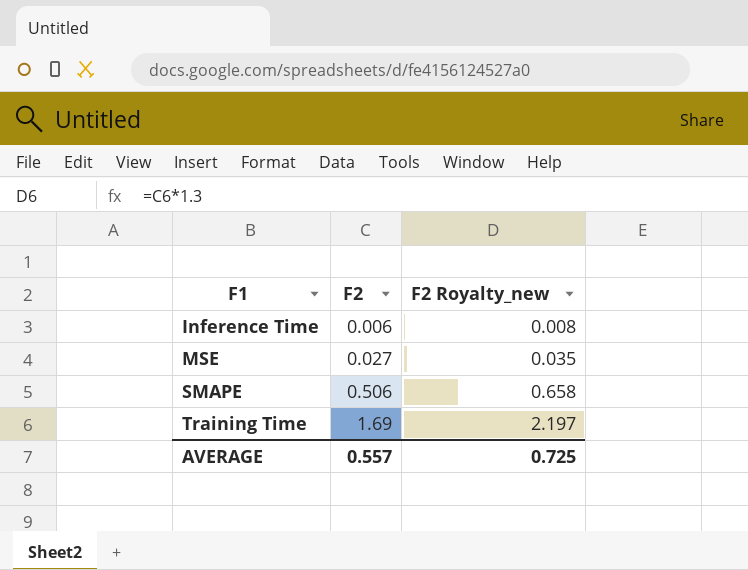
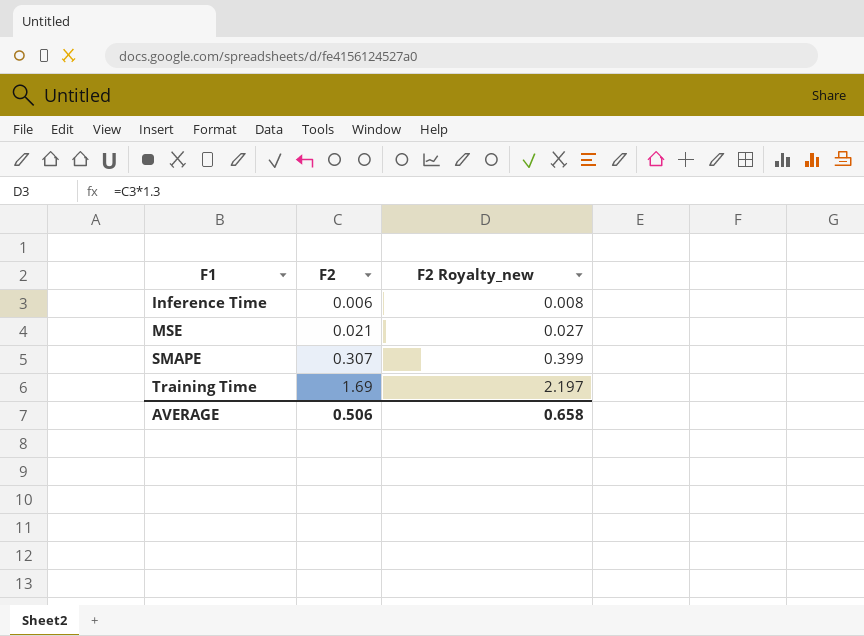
MSE | F2: 0.027 -> 0.021
MSE | F2 Royalty_new: 0.035 -> 0.027
SMAPE | F2: 0.506 -> 0.307
SMAPE | F2 Royalty_new: 0.658 -> 0.399
AVERAGE | F2: 0.557 -> 0.506
AVERAGE | F2 Royalty_new: 0.725 -> 0.658

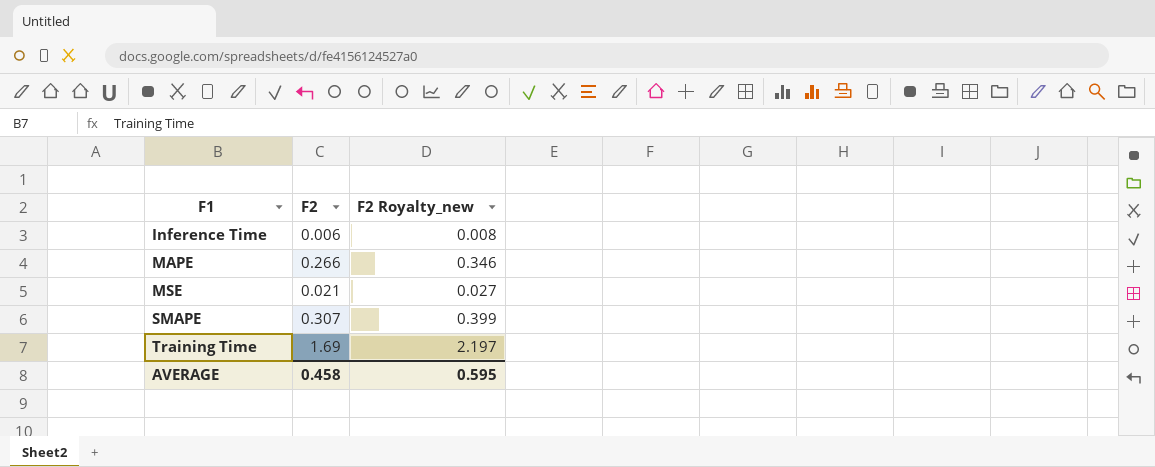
row MAPE: none -> 0.266 | 0.346
AVERAGE | F2: 0.506 -> 0.458
AVERAGE | F2 Royalty_new: 0.658 -> 0.595

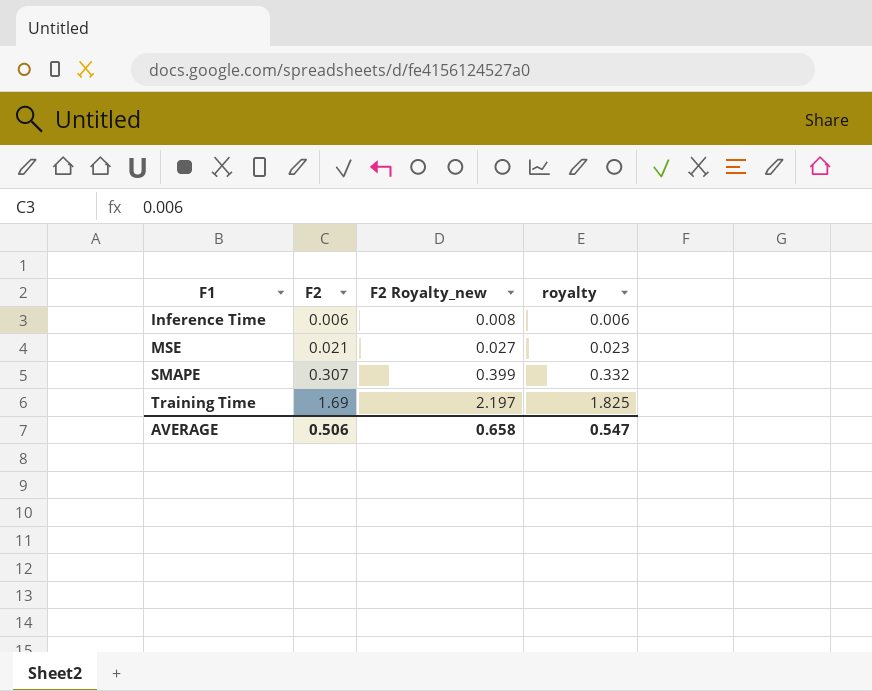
column royalty | formula: none -> [F2] * 1.08
row MAPE: 0.266 | 0.346 -> none
AVERAGE | F2: 0.458 -> 0.506
AVERAGE | F2 Royalty_new: 0.595 -> 0.658

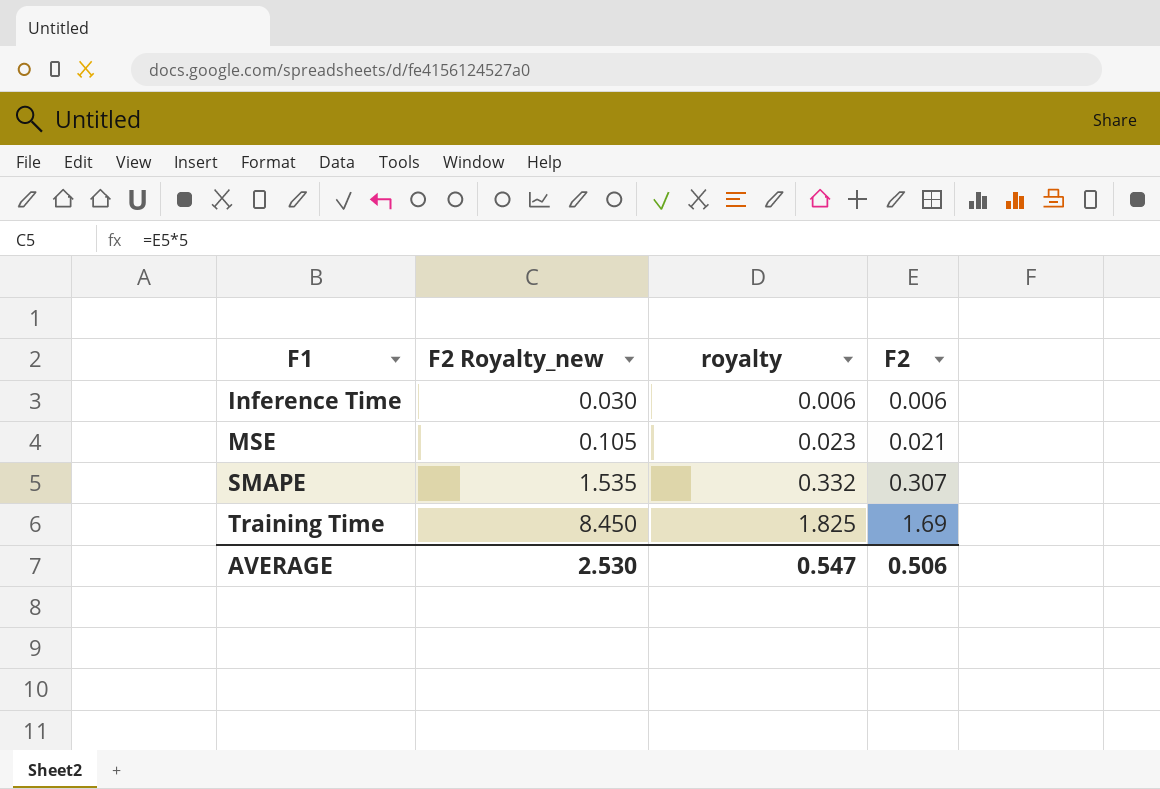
column F2 Royalty_new | formula: [F2] * 1.3 -> [F2] * 5
column F2 | position: 2 -> 4
AVERAGE | F2 Royalty_new: 0.658 -> 2.530

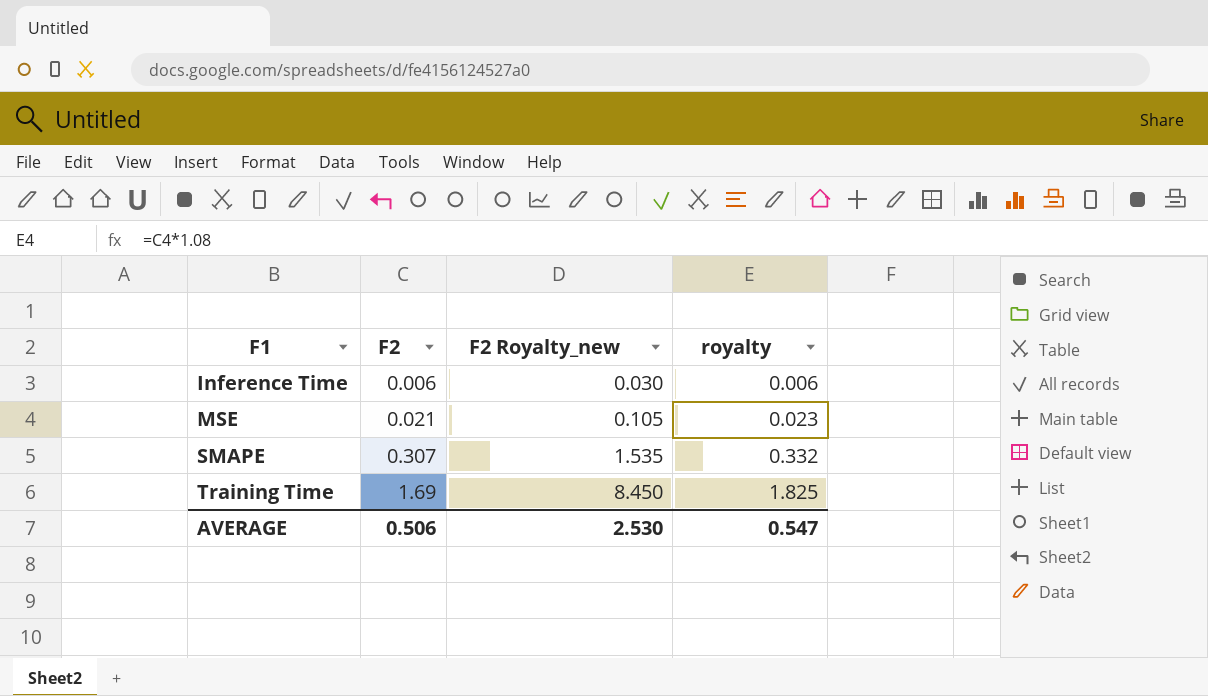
column F2 | position: 4 -> 2

